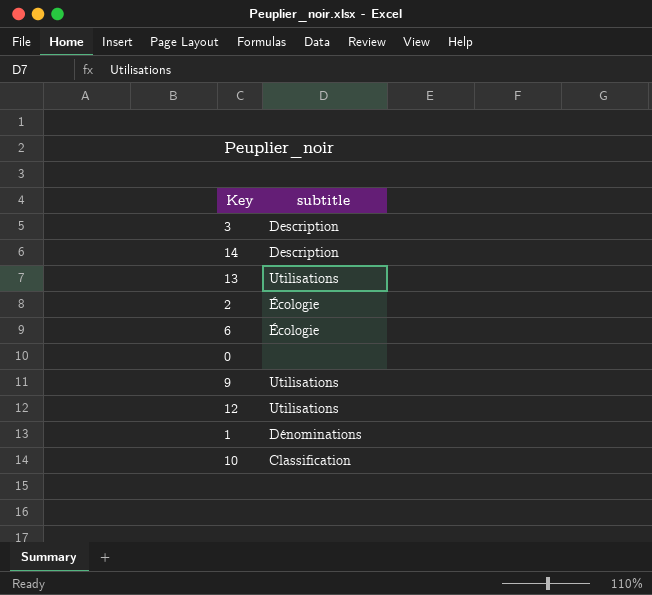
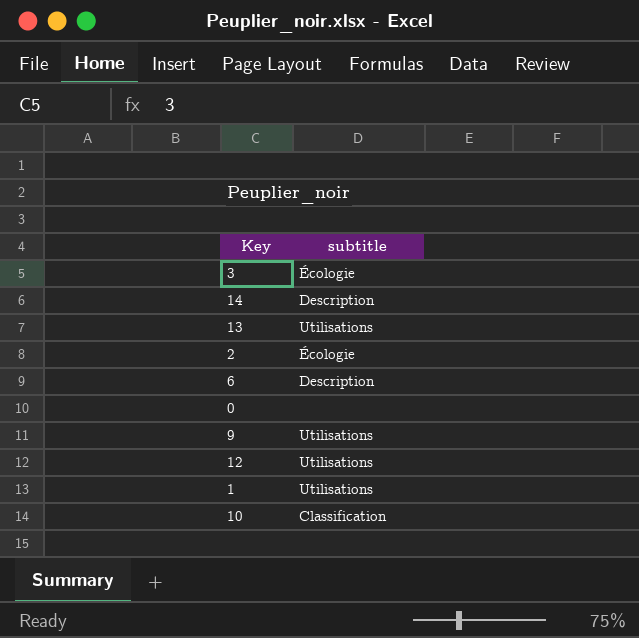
3 | subtitle: Description -> Écologie
6 | subtitle: Écologie -> Description
1 | subtitle: Dénominations -> Utilisations

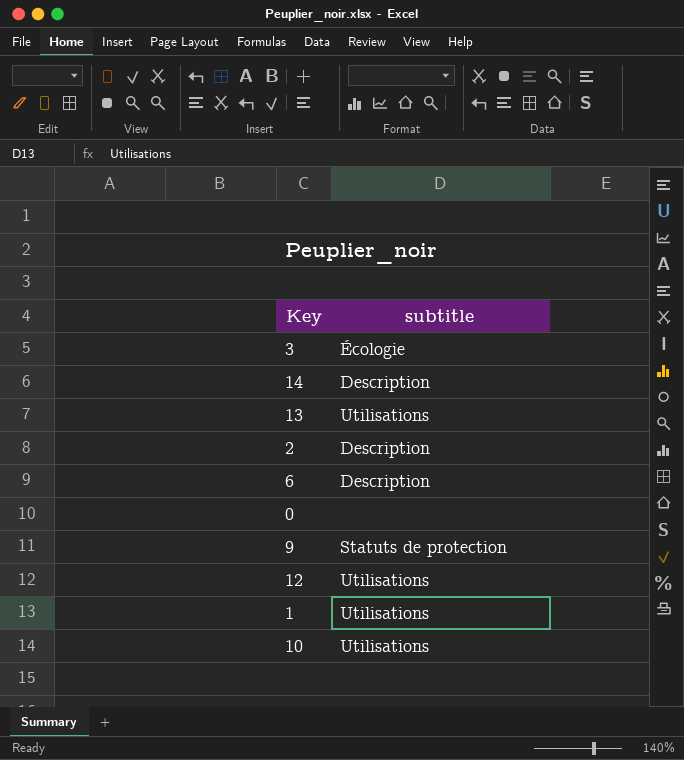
2 | subtitle: Écologie -> Description
9 | subtitle: Utilisations -> Statuts de protection
10 | subtitle: Classification -> Utilisations

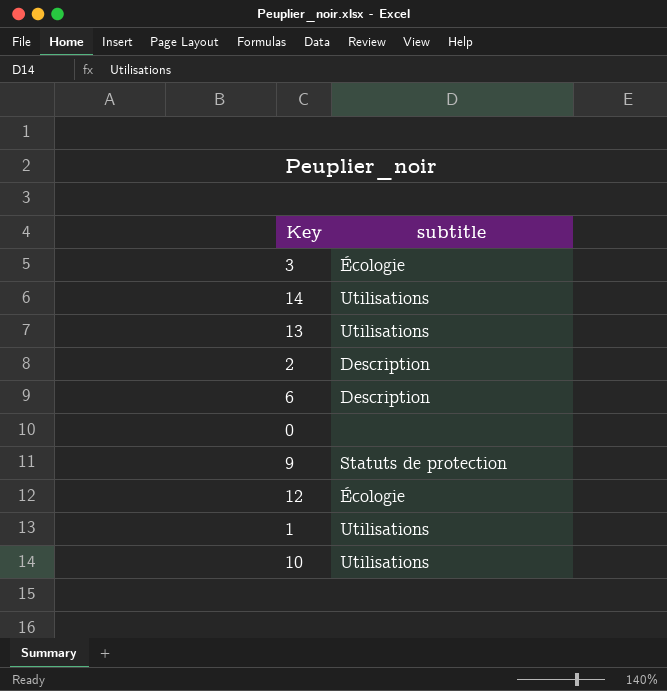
14 | subtitle: Description -> Utilisations
12 | subtitle: Utilisations -> Écologie

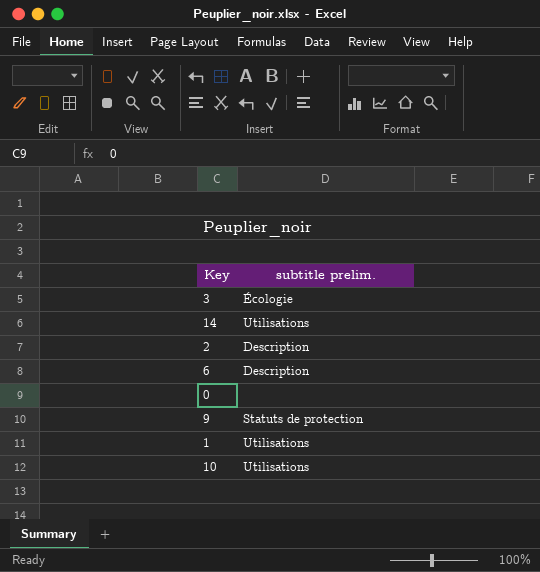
column name: subtitle -> subtitle prelim.
row 13: Utilisations -> none
row 12: Écologie -> none

